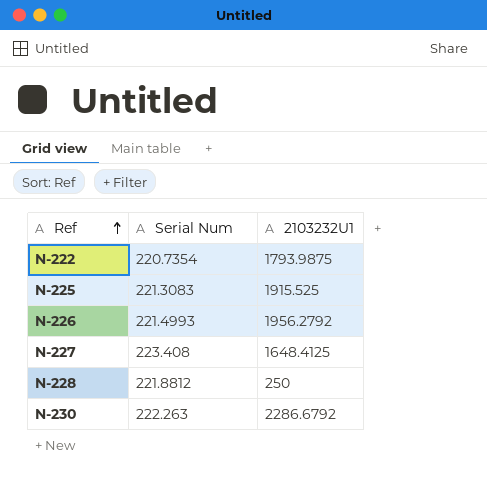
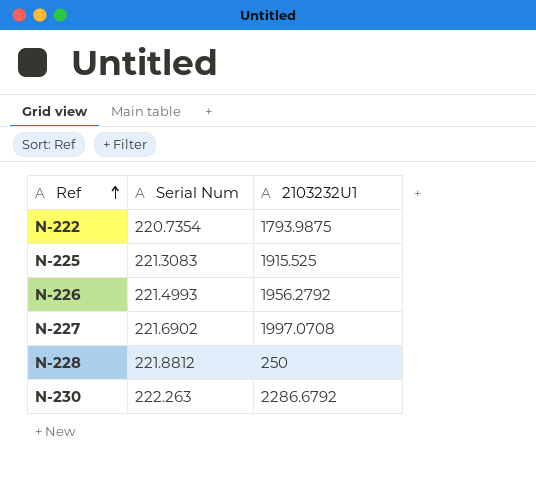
N-227 | Serial Num: 223.408 -> 221.6902
N-227 | 2103232U1: 1648.4125 -> 1997.0708

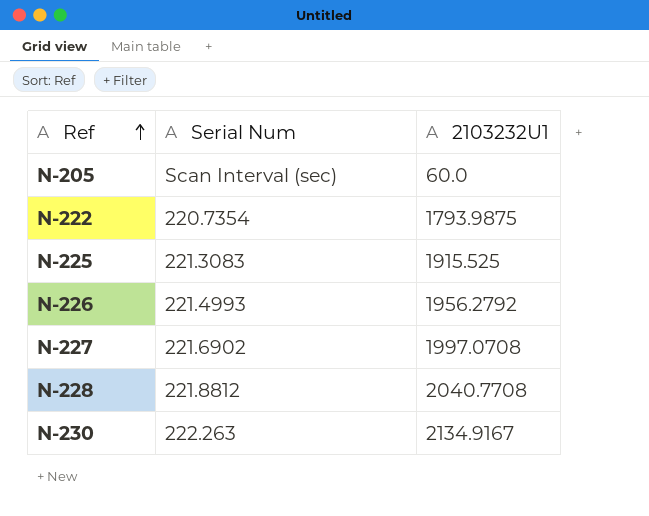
row N-205: none -> Scan Interval (sec) | 60.0
N-228 | 2103232U1: 250 -> 2040.7708
N-230 | 2103232U1: 2286.6792 -> 2134.9167

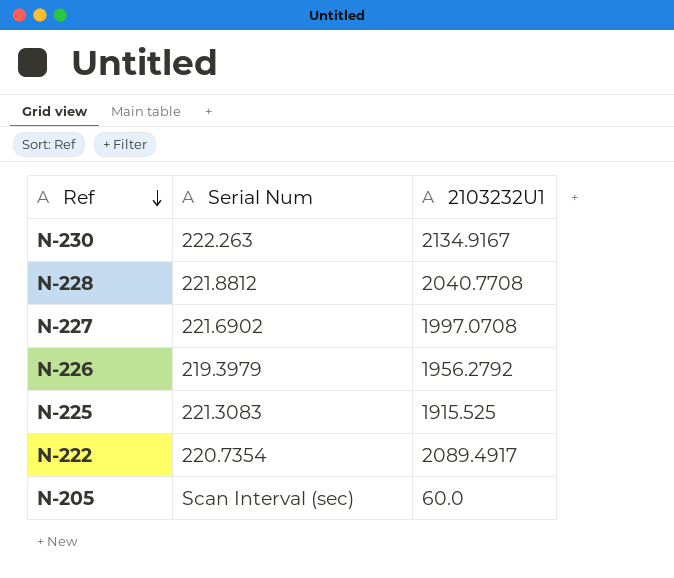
row order: Ref ascending -> Ref descending
N-226 | Serial Num: 221.4993 -> 219.3979
N-222 | 2103232U1: 1793.9875 -> 2089.4917

